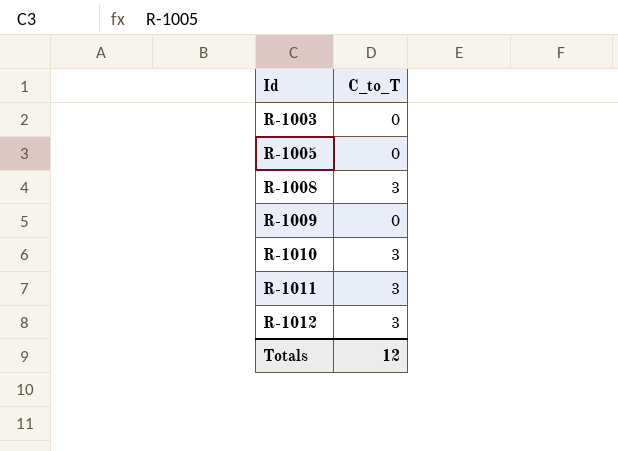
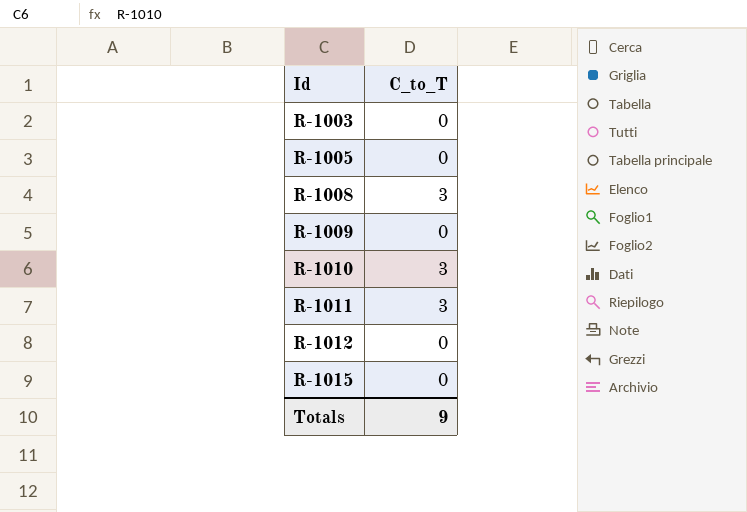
R-1012 | C_to_T: 3 -> 0
row R-1015: none -> 0
Totals | C_to_T: 12 -> 9

